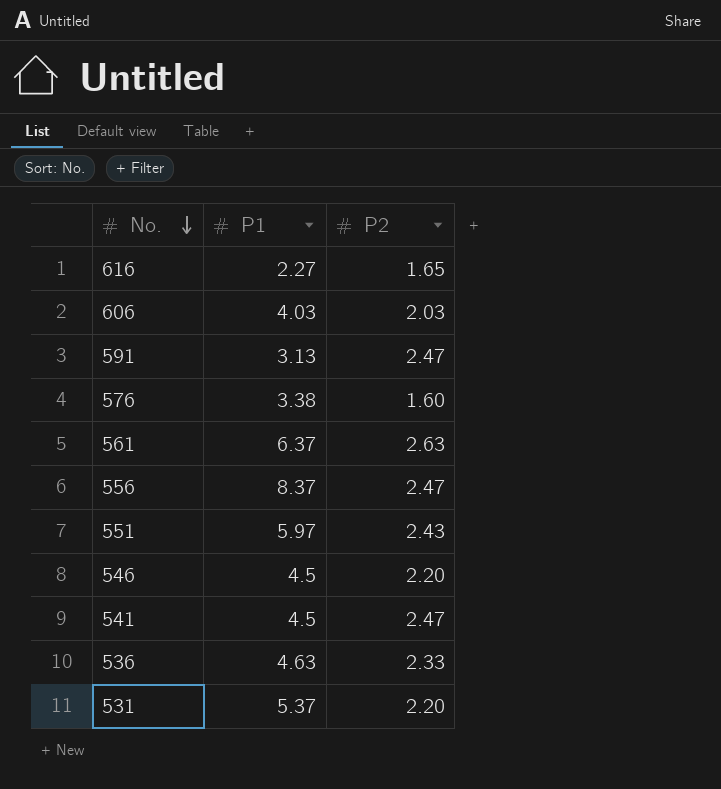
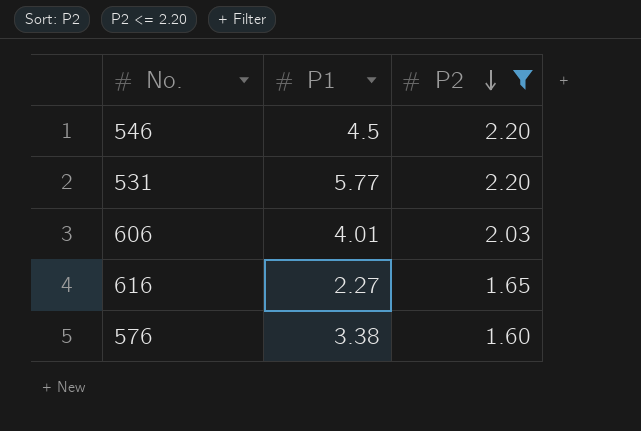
filter: none -> P2 <= 2.20
row order: No. descending -> P2 descending
531 | P1: 5.37 -> 5.77
606 | P1: 4.03 -> 4.01

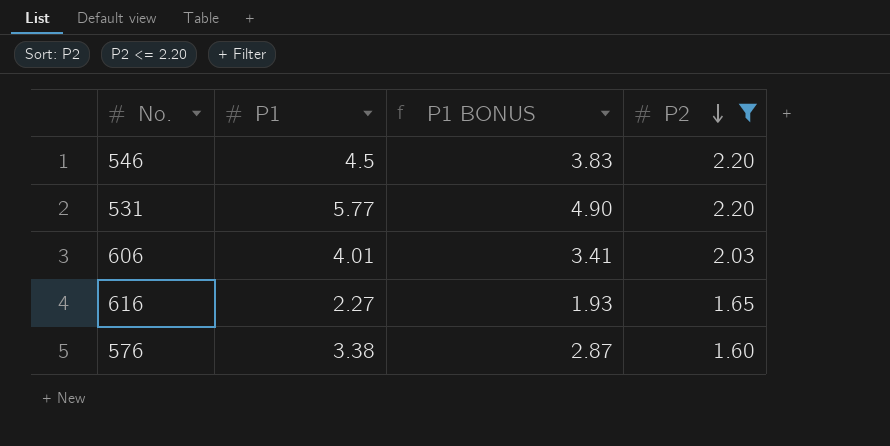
column P1 BONUS | formula: none -> [P1] * 0.85

